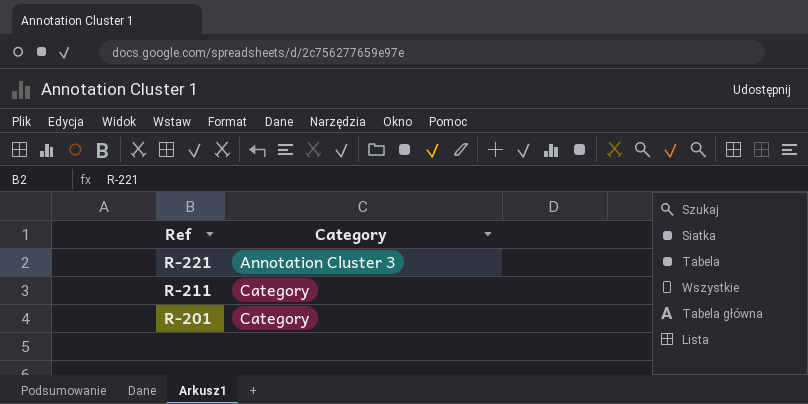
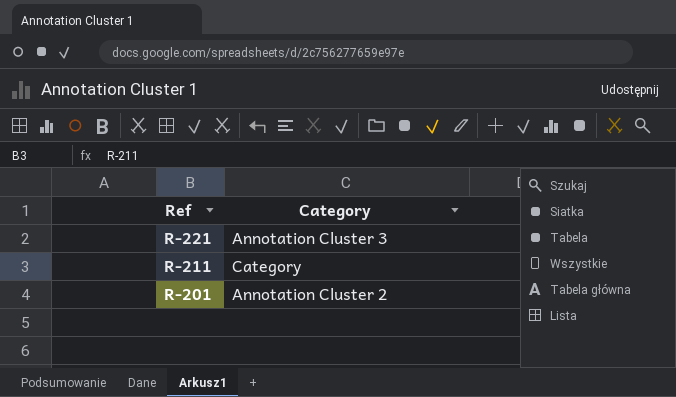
R-201 | Category: Category -> Annotation Cluster 2

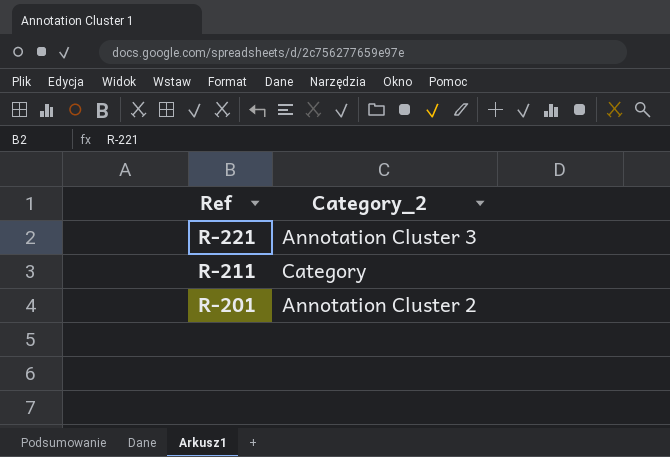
column name: Category -> Category_2

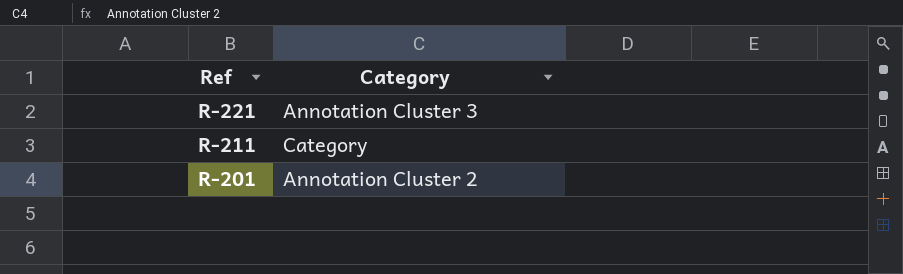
column name: Category_2 -> Category

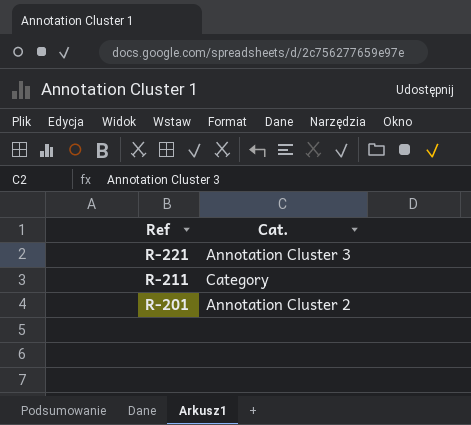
column name: Category -> Cat.

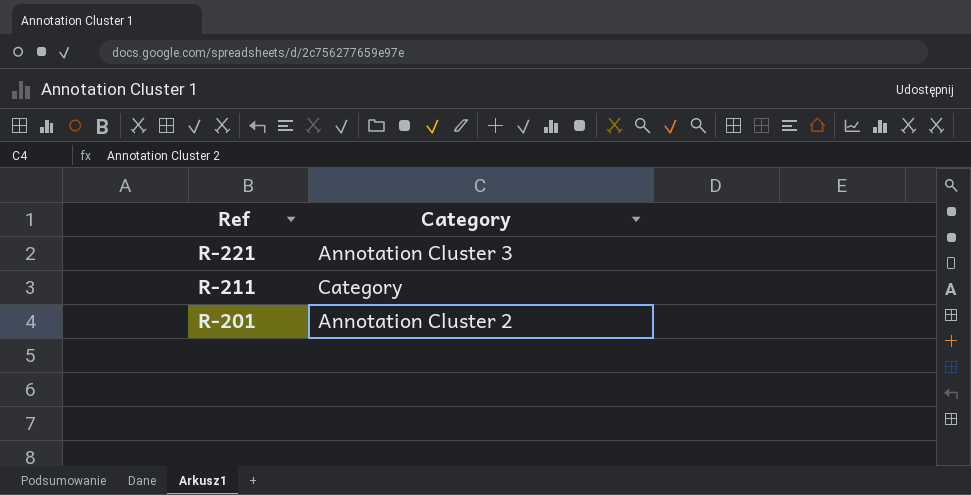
column name: Cat. -> Category

